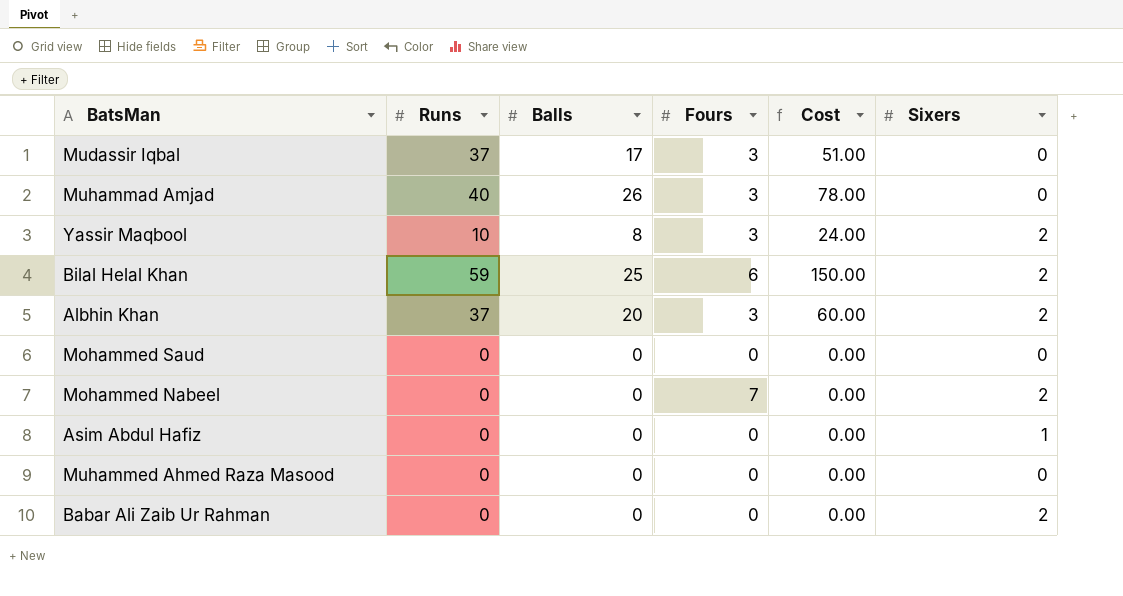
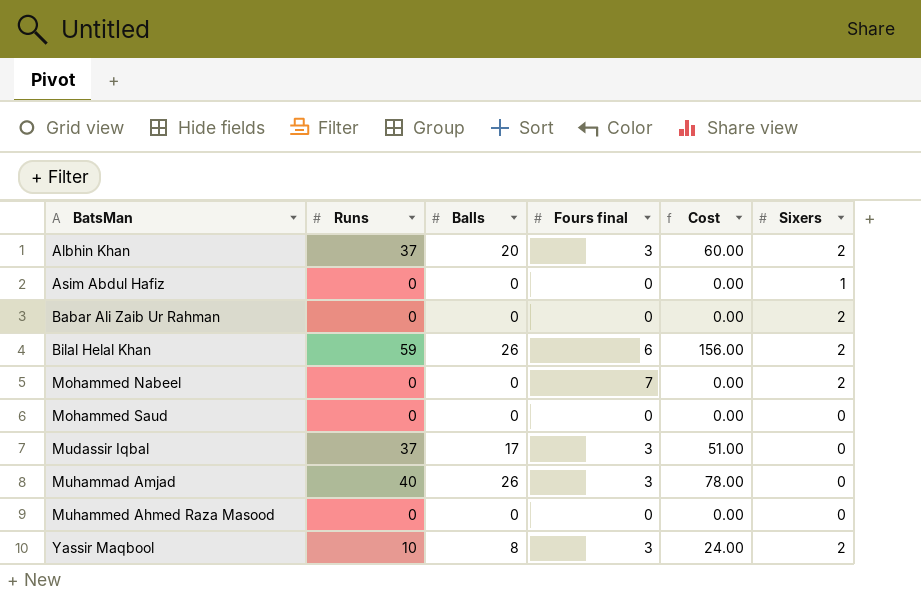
row order: none -> BatsMan ascending
column name: Fours -> Fours final
Bilal Helal Khan | Balls: 25 -> 26
Bilal Helal Khan | Cost: 150.00 -> 156.00

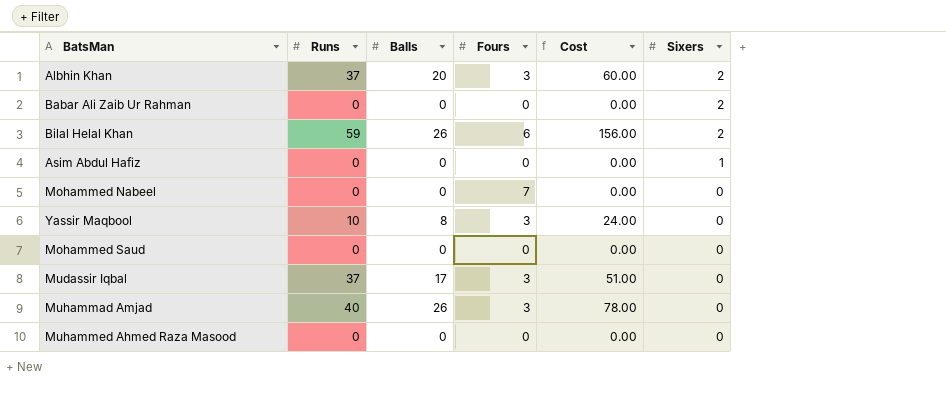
row order: BatsMan ascending -> Sixers descending
column name: Fours final -> Fours
Mohammed Nabeel | Sixers: 2 -> 0
Yassir Maqbool | Sixers: 2 -> 0

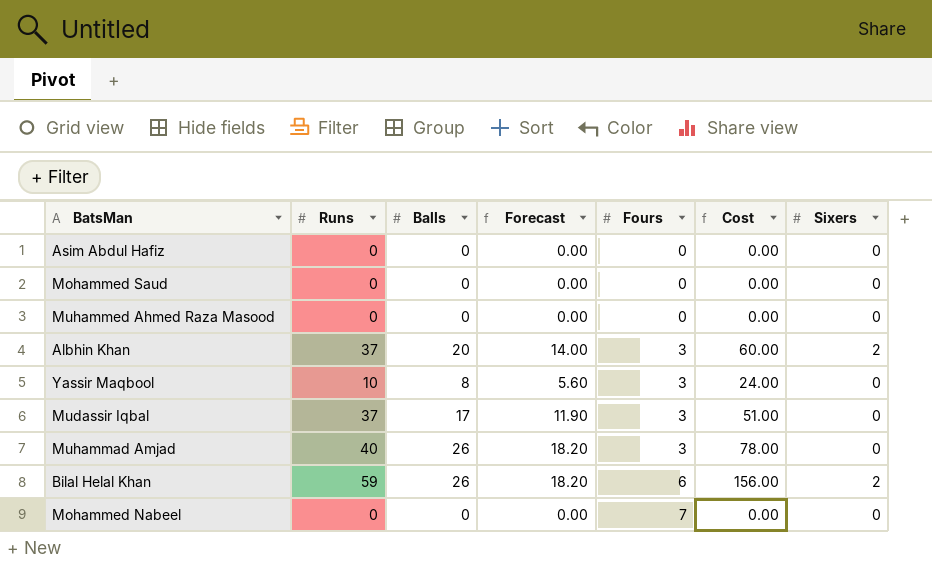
row order: Sixers descending -> Fours ascending
column Forecast | formula: none -> [Balls] * 0.7
row Babar Ali Zaib Ur Rahman: 0 | 0 | 0 | 0.00 | 2 -> none
Asim Abdul Hafiz | Sixers: 1 -> 0

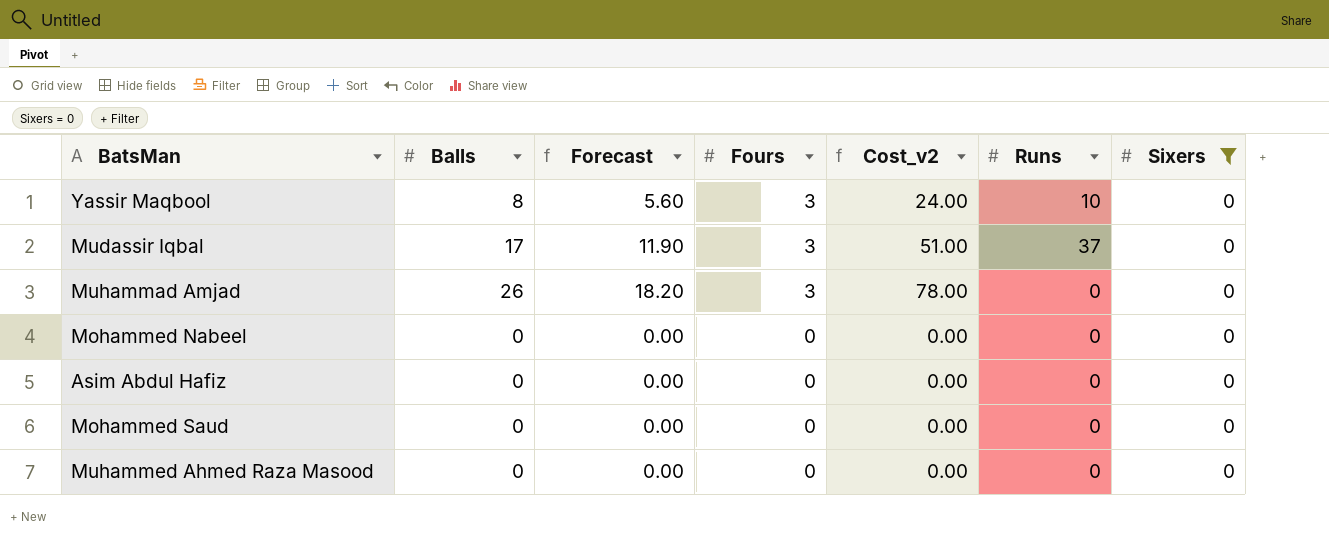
filter: none -> Sixers = 0
row order: Fours ascending -> Fours descending
column name: Cost -> Cost_v2
column Runs | position: 2 -> 6
Muhammad Amjad | Runs: 40 -> 0
Mohammed Nabeel | Fours: 7 -> 0

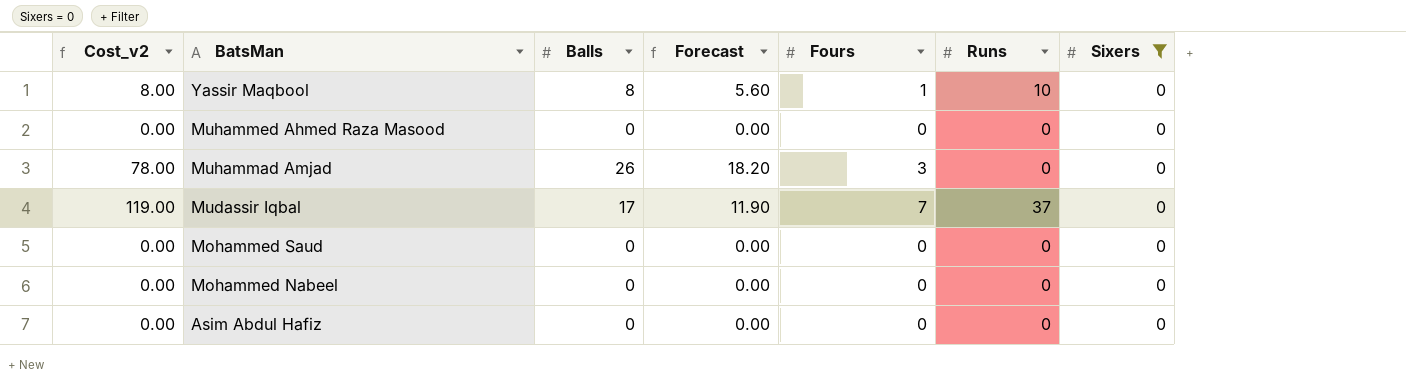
row order: Fours descending -> BatsMan descending
column Cost_v2 | position: 5 -> 1
Yassir Maqbool | Cost_v2: 24.00 -> 8.00
Yassir Maqbool | Fours: 3 -> 1
Mudassir Iqbal | Cost_v2: 51.00 -> 119.00
Mudassir Iqbal | Fours: 3 -> 7

